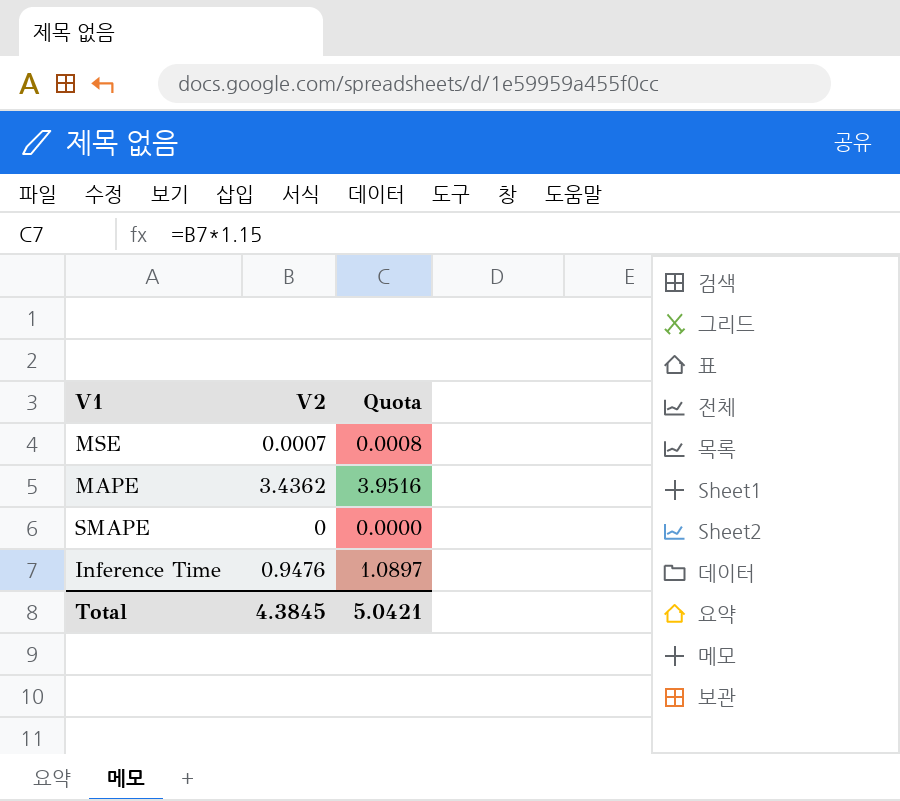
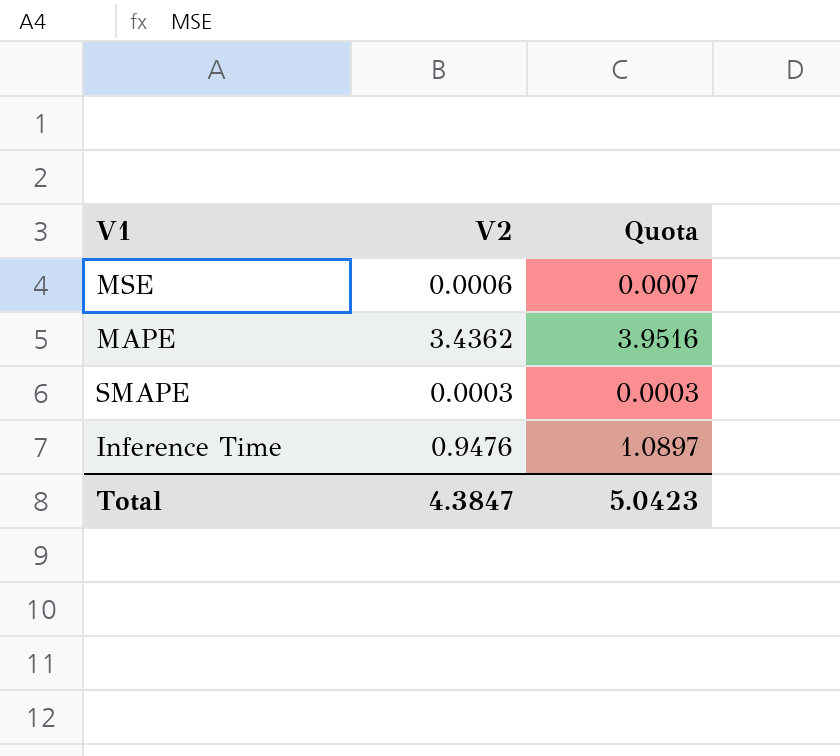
MSE | V2: 0.0007 -> 0.0006
MSE | Quota: 0.0008 -> 0.0007
SMAPE | V2: 0 -> 0.0003
SMAPE | Quota: 0.0000 -> 0.0003
Total | V2: 4.3845 -> 4.3847
Total | Quota: 5.0421 -> 5.0423

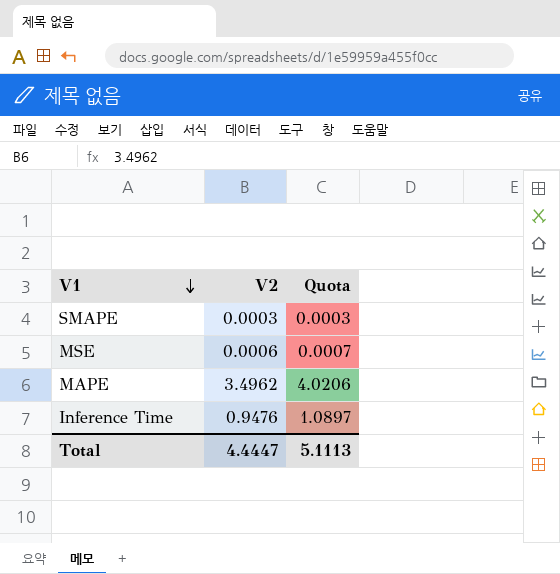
row order: none -> V1 descending
MAPE | V2: 3.4362 -> 3.4962
MAPE | Quota: 3.9516 -> 4.0206
Total | V2: 4.3847 -> 4.4447
Total | Quota: 5.0423 -> 5.1113

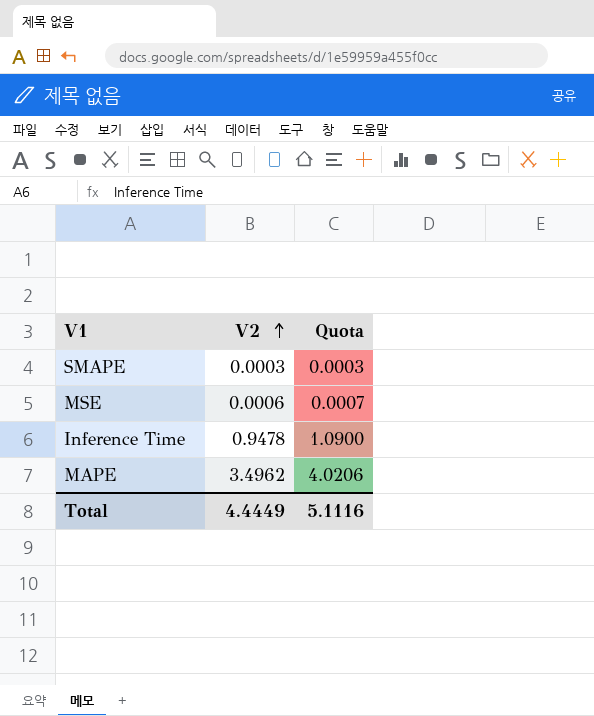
row order: V1 descending -> V2 ascending
Inference Time | V2: 0.9476 -> 0.9478
Inference Time | Quota: 1.0897 -> 1.0900
Total | V2: 4.4447 -> 4.4449
Total | Quota: 5.1113 -> 5.1116

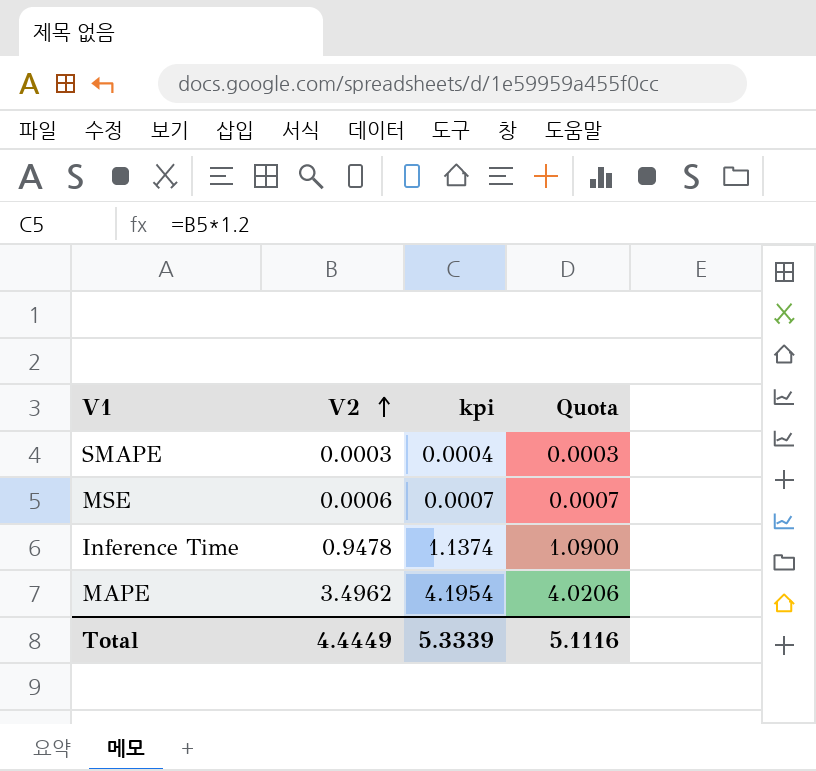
column kpi | formula: none -> [V2] * 1.2

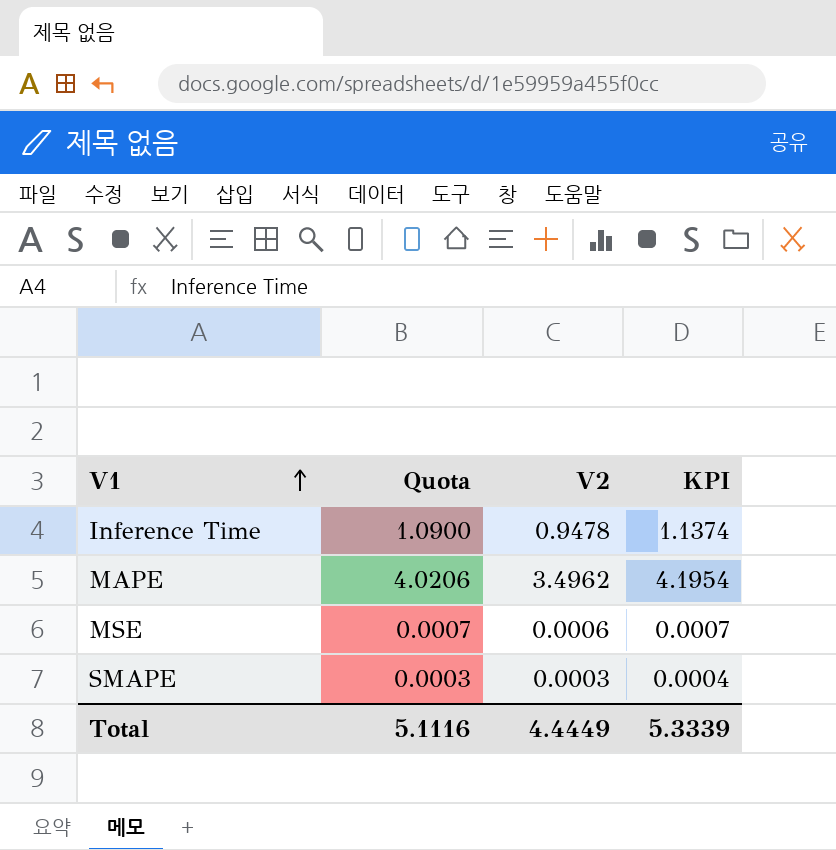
row order: V2 ascending -> V1 ascending
column Quota | position: 4 -> 2
column name: kpi -> KPI

